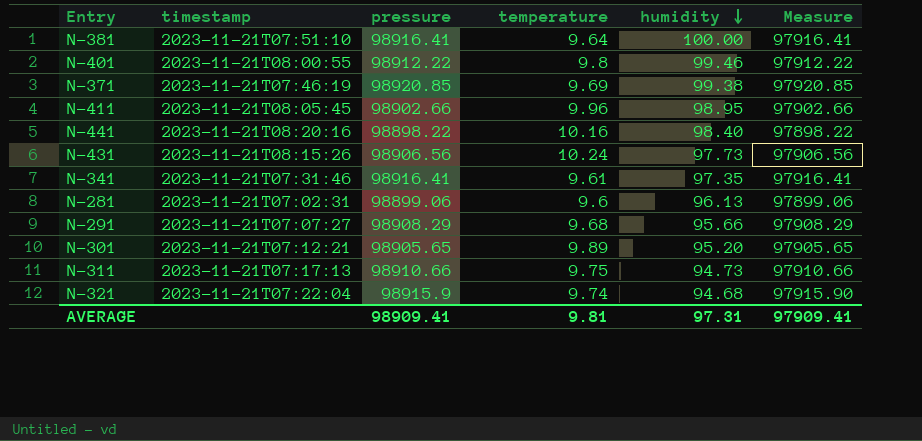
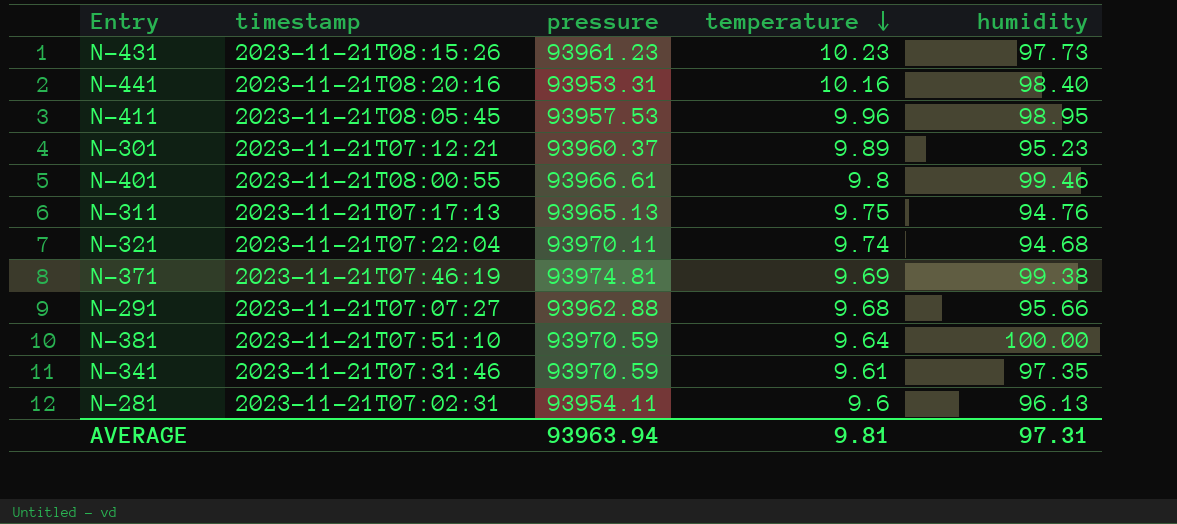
row order: humidity descending -> temperature descending
column Measure | formula: [pressure] - 1000 -> none
N-431 | pressure: 98906.56 -> 93961.23
N-431 | temperature: 10.24 -> 10.23
N-441 | pressure: 98898.22 -> 93953.31
N-411 | pressure: 98902.66 -> 93957.53
N-301 | pressure: 98905.65 -> 93960.37
N-301 | humidity: 95.20 -> 95.23
N-401 | pressure: 98912.22 -> 93966.61
N-311 | pressure: 98910.66 -> 93965.13
N-311 | humidity: 94.73 -> 94.76
N-321 | pressure: 98915.9 -> 93970.11
N-371 | pressure: 98920.85 -> 93974.81
N-291 | pressure: 98908.29 -> 93962.88
N-381 | pressure: 98916.41 -> 93970.59
N-341 | pressure: 98916.41 -> 93970.59
N-281 | pressure: 98899.06 -> 93954.11
AVERAGE | pressure: 98909.41 -> 93963.94

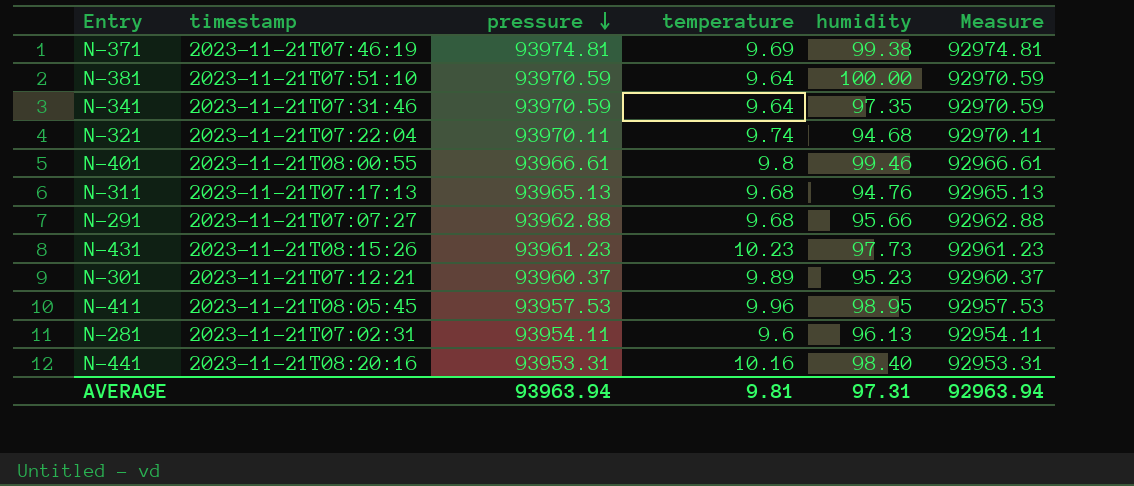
row order: temperature descending -> pressure descending
column Measure | formula: none -> [pressure] - 1000
N-341 | temperature: 9.61 -> 9.64
N-311 | temperature: 9.75 -> 9.68

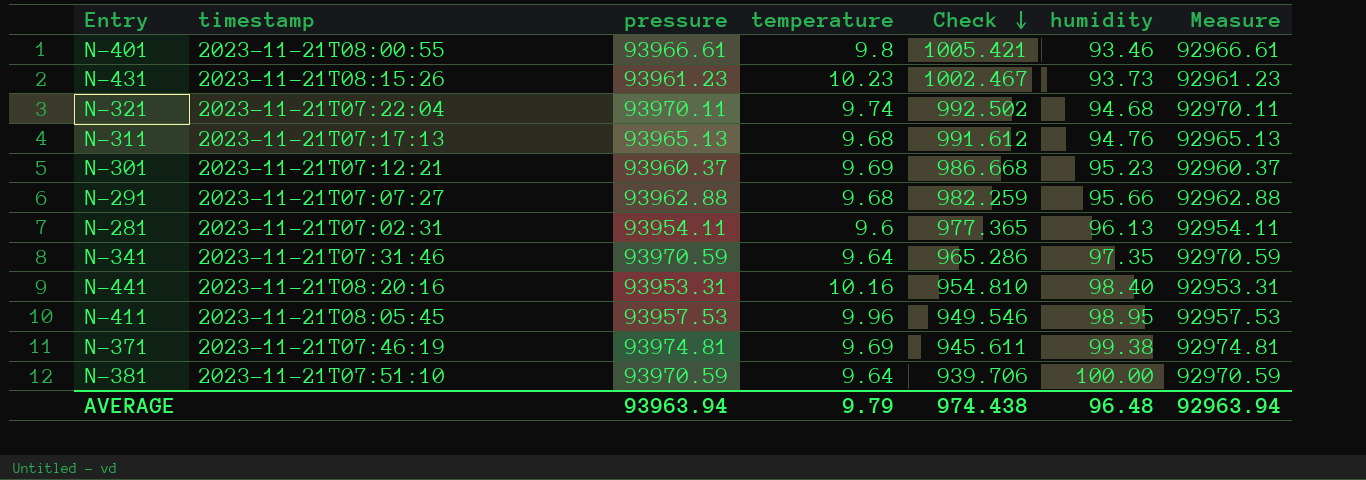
row order: pressure descending -> Check descending
column Check | formula: none -> [pressure] / [humidity]
N-401 | humidity: 99.46 -> 93.46
N-431 | humidity: 97.73 -> 93.73
N-301 | temperature: 9.89 -> 9.69
AVERAGE | temperature: 9.81 -> 9.79
AVERAGE | humidity: 97.31 -> 96.48

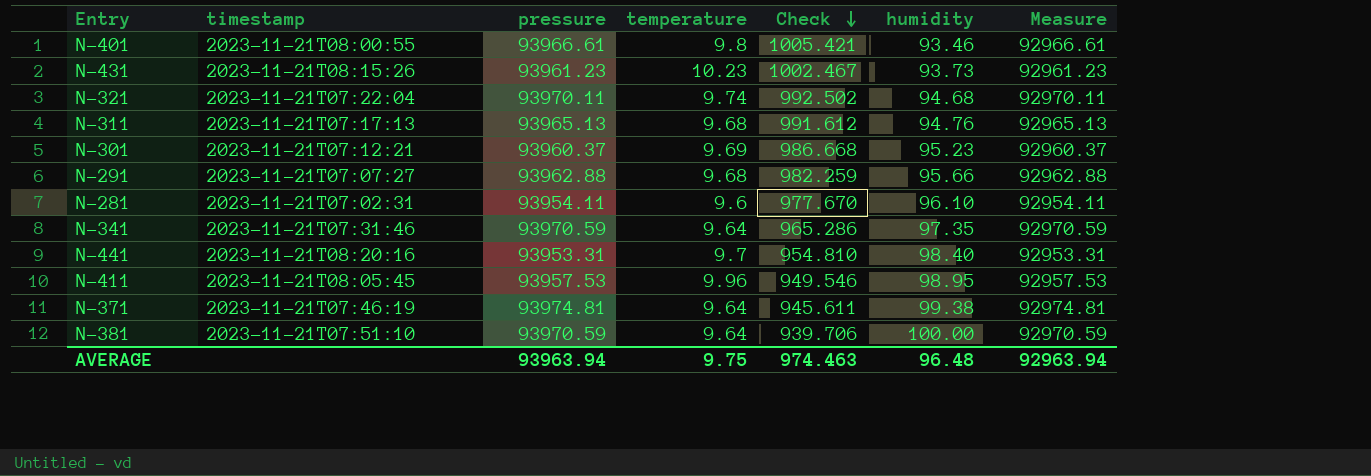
N-281 | Check: 977.365 -> 977.670
N-281 | humidity: 96.13 -> 96.10
N-441 | temperature: 10.16 -> 9.7
N-371 | temperature: 9.69 -> 9.64
AVERAGE | temperature: 9.79 -> 9.75
AVERAGE | Check: 974.438 -> 974.463

